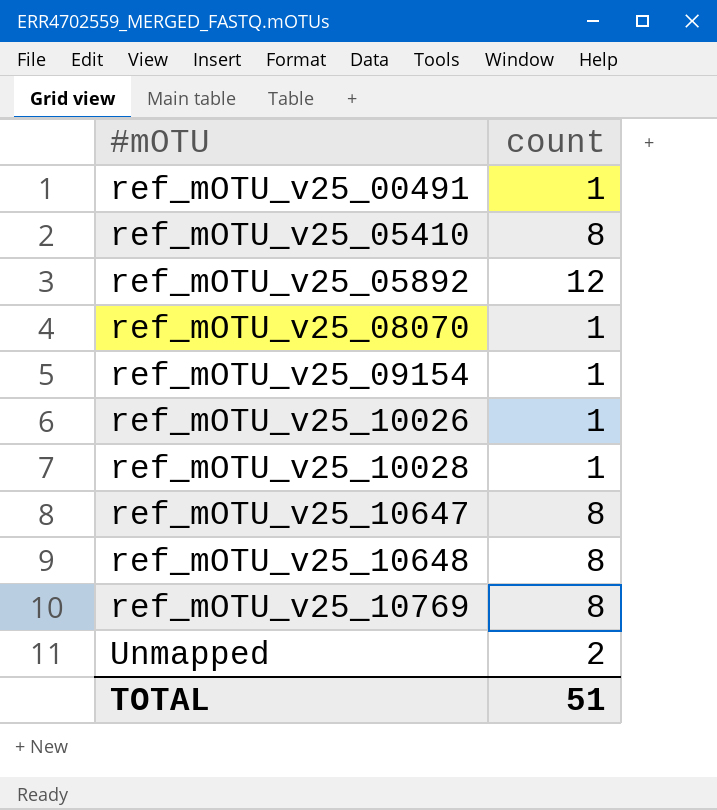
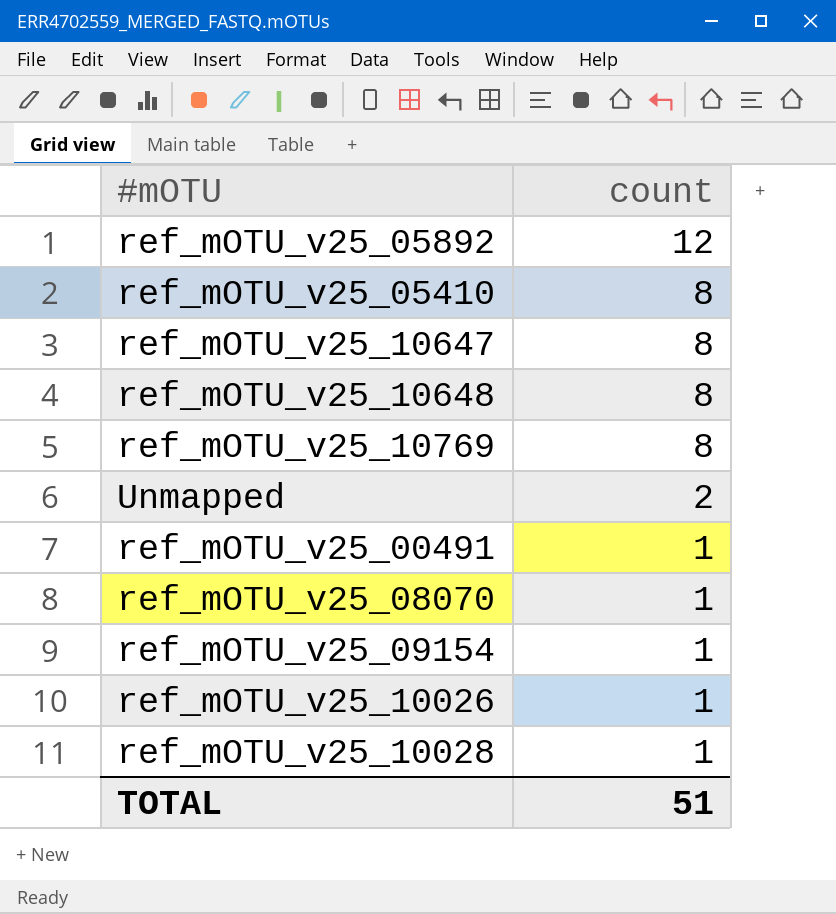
row order: #mOTU ascending -> count descending

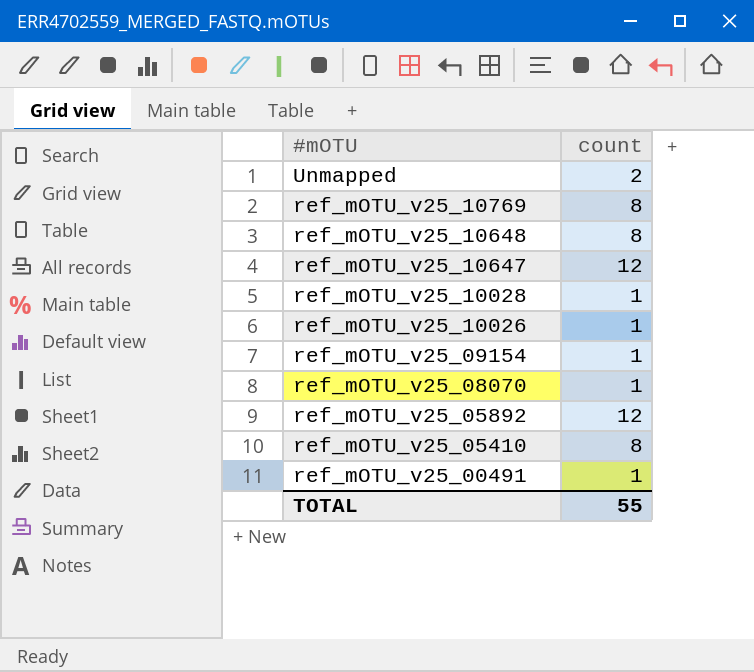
row order: count descending -> #mOTU descending
ref_mOTU_v25_10647 | count: 8 -> 12
TOTAL | count: 51 -> 55

